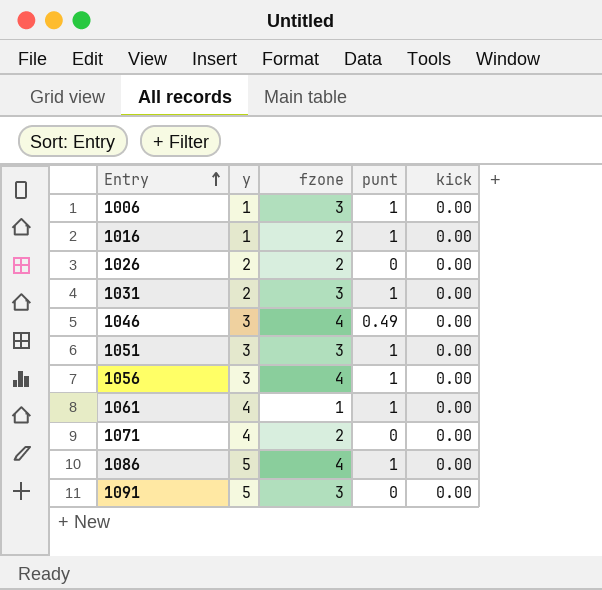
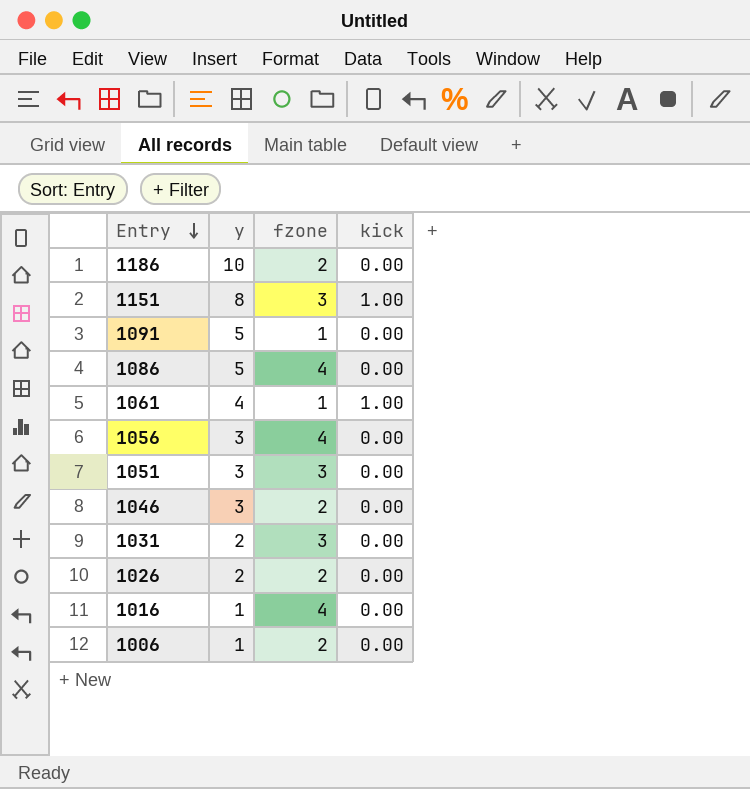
row order: Entry ascending -> Entry descending
column punt | position: 4 -> none
row 1071: 4 | 2 | 0 | 0.00 -> none
row 1186: none -> 10 | 2 | 0.00
row 1151: none -> 8 | 3 | 1.00
1091 | fzone: 3 -> 1
1061 | kick: 0.00 -> 1.00
1046 | fzone: 4 -> 2
1016 | fzone: 2 -> 4
1006 | fzone: 3 -> 2

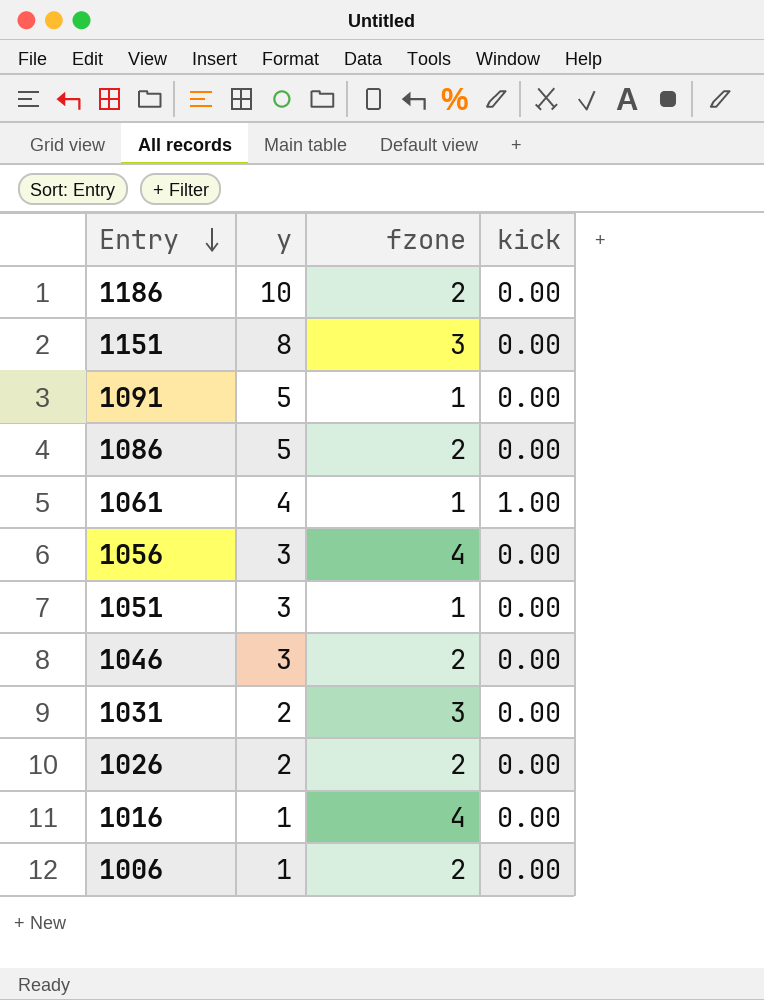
1151 | kick: 1.00 -> 0.00
1086 | fzone: 4 -> 2
1051 | fzone: 3 -> 1

